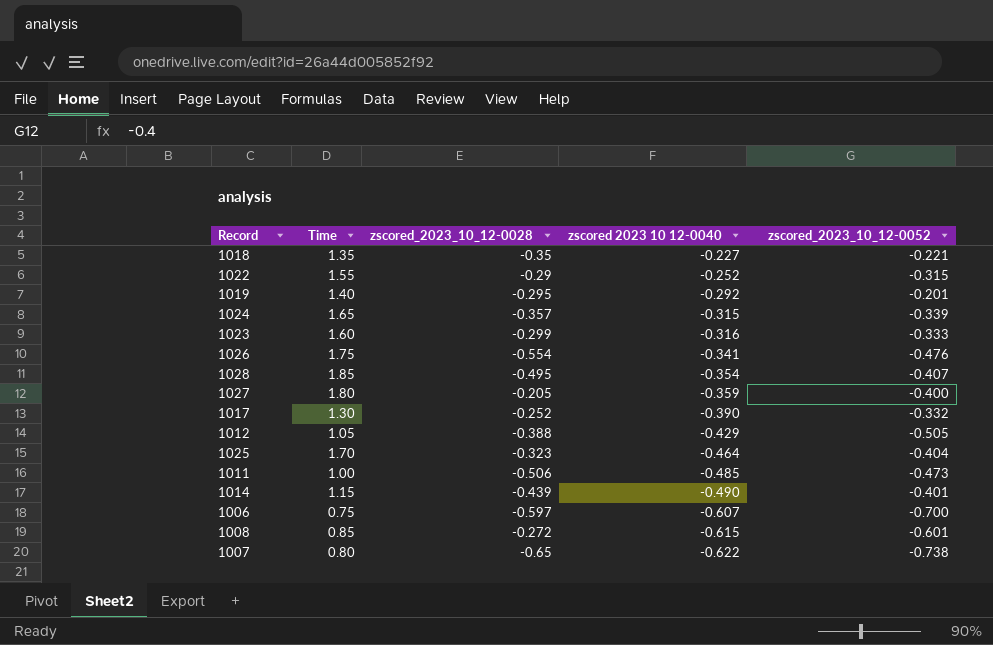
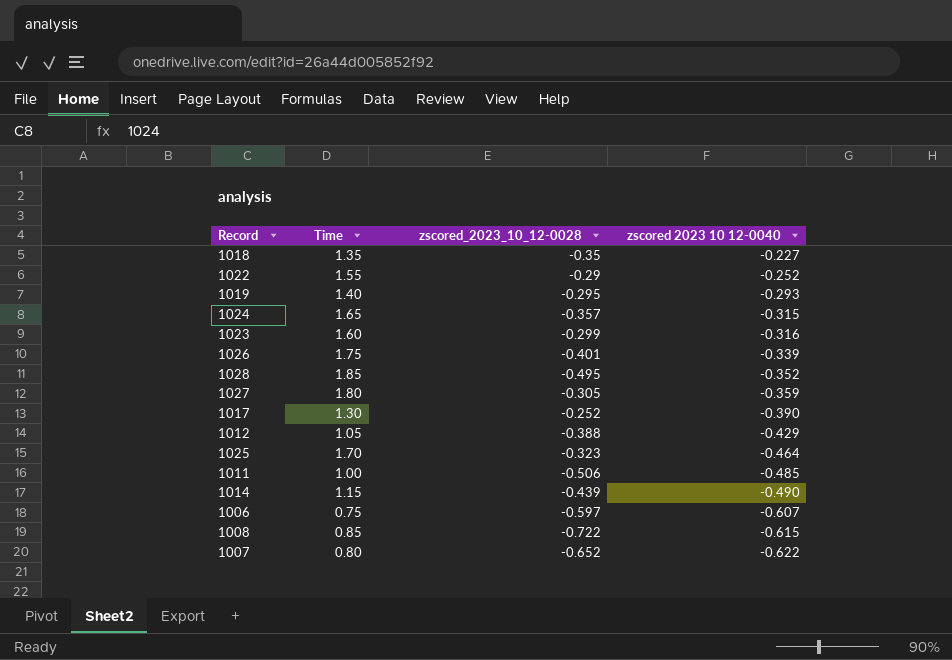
column zscored_2023_10_12-0052 | position: 5 -> none
1019 | zscored 2023 10 12-0040: -0.292 -> -0.293
1026 | zscored_2023_10_12-0028: -0.554 -> -0.401
1026 | zscored 2023 10 12-0040: -0.341 -> -0.339
1028 | zscored 2023 10 12-0040: -0.354 -> -0.352
1027 | zscored_2023_10_12-0028: -0.205 -> -0.305
1008 | zscored_2023_10_12-0028: -0.272 -> -0.722
1007 | zscored_2023_10_12-0028: -0.65 -> -0.652

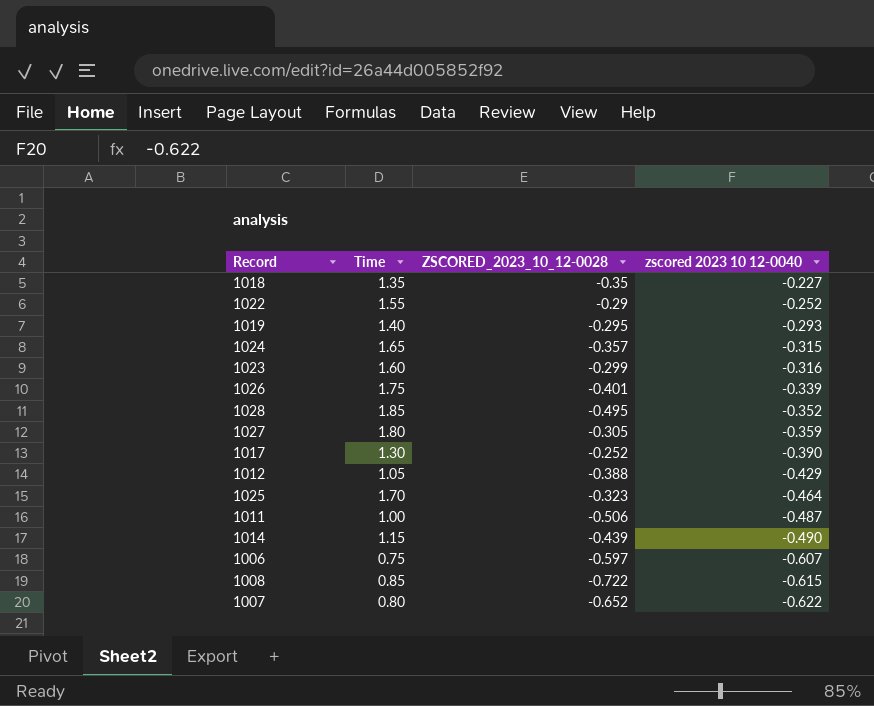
column name: zscored_2023_10_12-0028 -> ZSCORED_2023_10_12-0028
1011 | zscored 2023 10 12-0040: -0.485 -> -0.487

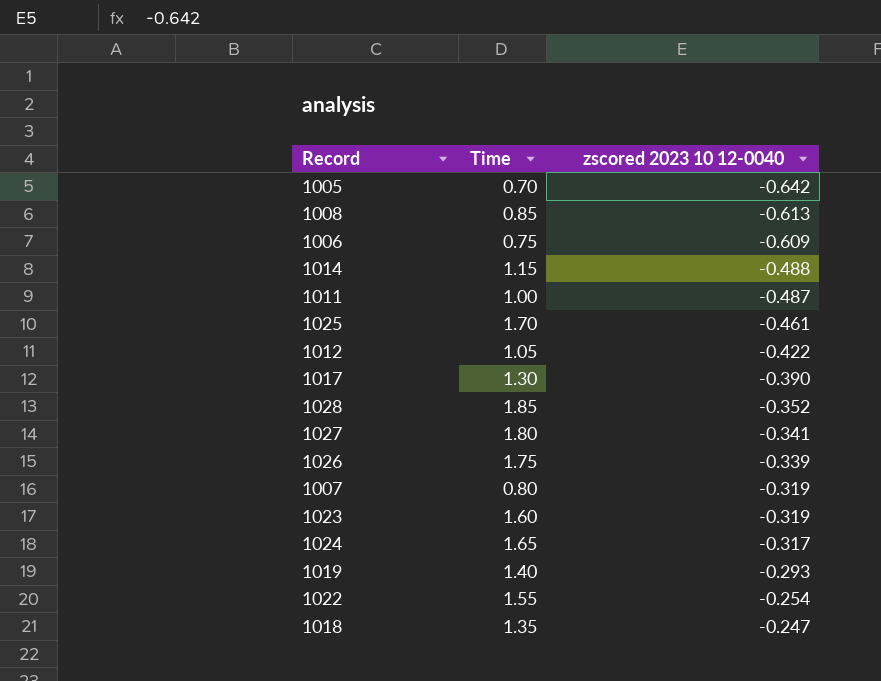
row order: zscored 2023 10 12-0040 descending -> zscored 2023 10 12-0040 ascending
column ZSCORED_2023_10_12-0028 | position: 3 -> none
row 1005: none -> 0.70 | -0.642
1008 | zscored 2023 10 12-0040: -0.615 -> -0.613
1006 | zscored 2023 10 12-0040: -0.607 -> -0.609
1014 | zscored 2023 10 12-0040: -0.490 -> -0.488
1025 | zscored 2023 10 12-0040: -0.464 -> -0.461
1012 | zscored 2023 10 12-0040: -0.429 -> -0.422
1027 | zscored 2023 10 12-0040: -0.359 -> -0.341
1007 | zscored 2023 10 12-0040: -0.622 -> -0.319
1023 | zscored 2023 10 12-0040: -0.316 -> -0.319
1024 | zscored 2023 10 12-0040: -0.315 -> -0.317
1022 | zscored 2023 10 12-0040: -0.252 -> -0.254
1018 | zscored 2023 10 12-0040: -0.227 -> -0.247

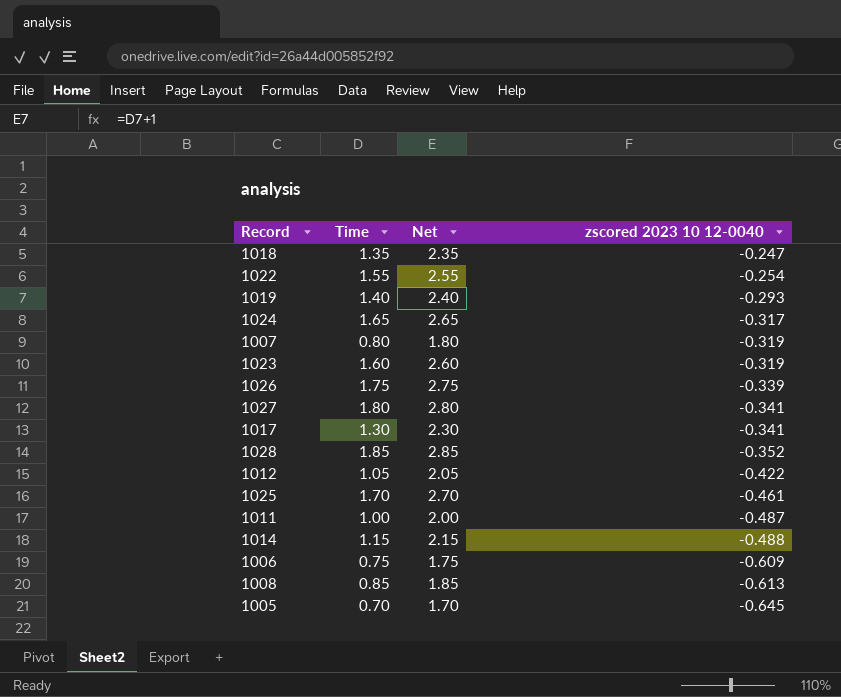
row order: zscored 2023 10 12-0040 ascending -> zscored 2023 10 12-0040 descending
column Net | formula: none -> [Time] + 1
1017 | zscored 2023 10 12-0040: -0.390 -> -0.341
1005 | zscored 2023 10 12-0040: -0.642 -> -0.645

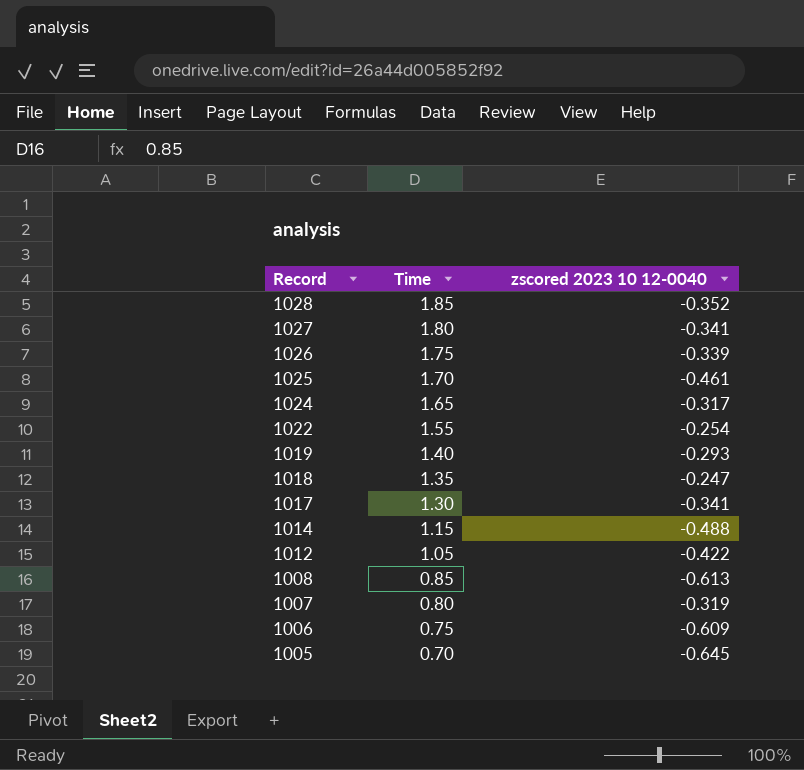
row order: zscored 2023 10 12-0040 descending -> Record descending
column Net | formula: [Time] + 1 -> none
row 1023: 1.60 | 2.60 | -0.319 -> none
row 1011: 1.00 | 2.00 | -0.487 -> none

